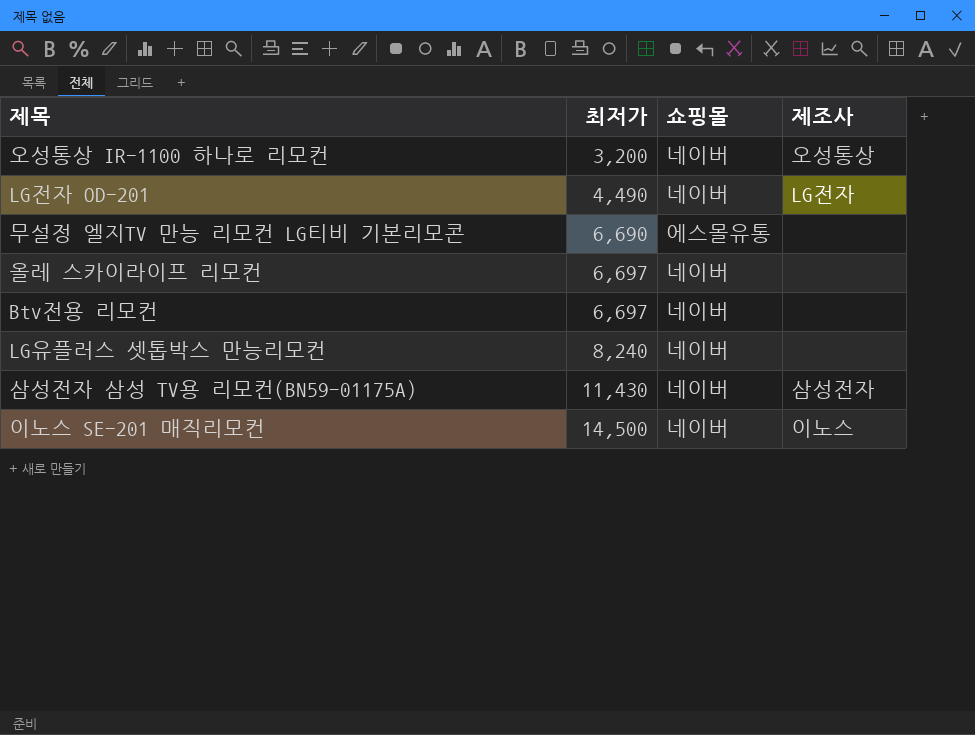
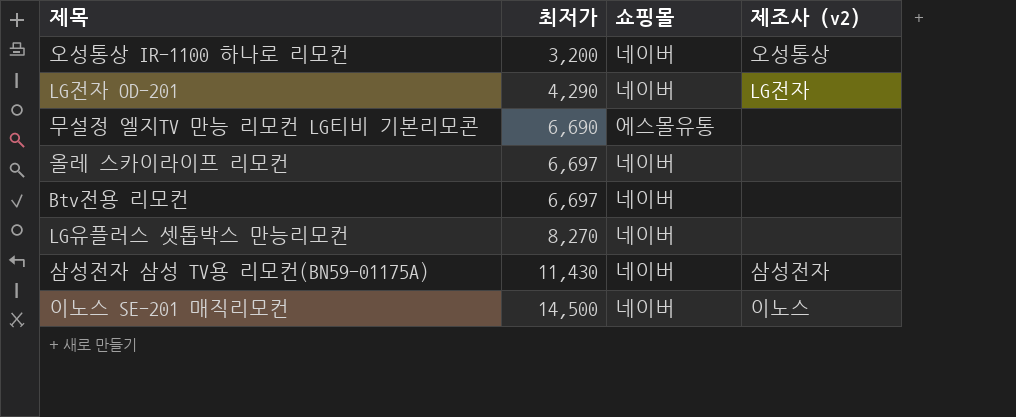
column name: 제조사 -> 제조사 (v2)
LG전자 OD-201 | 최저가: 4,490 -> 4,290
LG유플러스 셋톱박스 만능리모컨 | 최저가: 8,240 -> 8,270

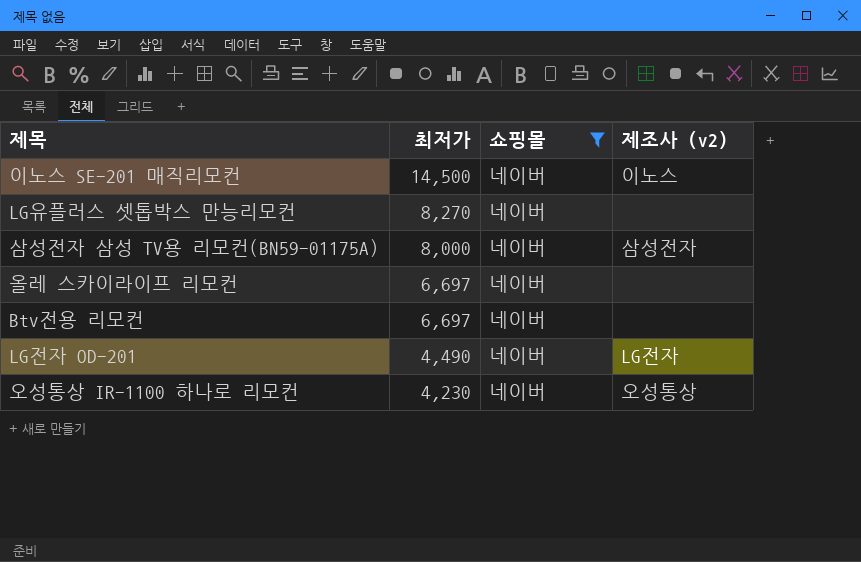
filter: none -> 쇼핑몰 = 네이버
row order: 최저가 ascending -> 최저가 descending
삼성전자 삼성 TV용 리모컨(BN59-01175A) | 최저가: 11,430 -> 8,000
LG전자 OD-201 | 최저가: 4,290 -> 4,490
오성통상 IR-1100 하나로 리모컨 | 최저가: 3,200 -> 4,230

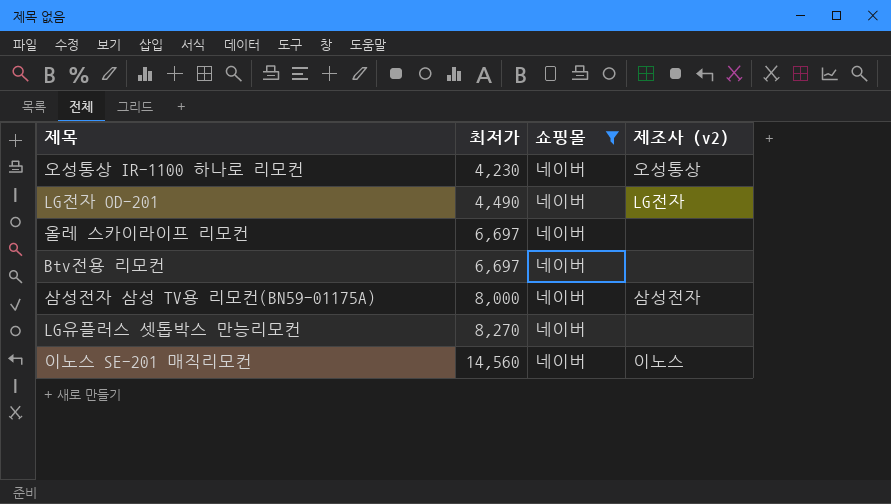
row order: 최저가 descending -> 최저가 ascending
이노스 SE-201 매직리모컨 | 최저가: 14,500 -> 14,560

